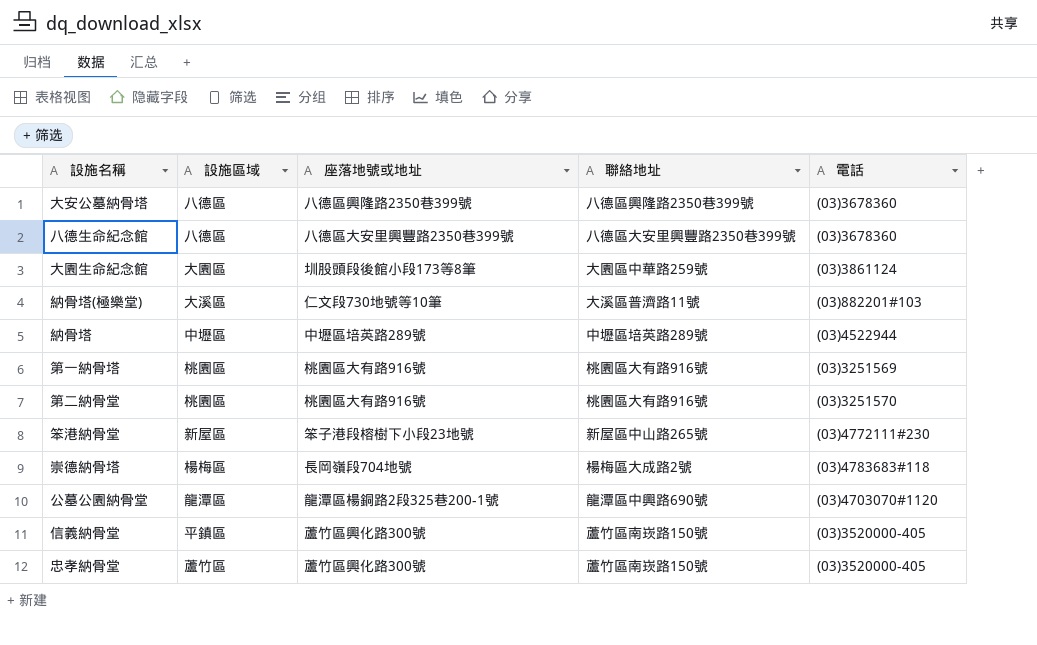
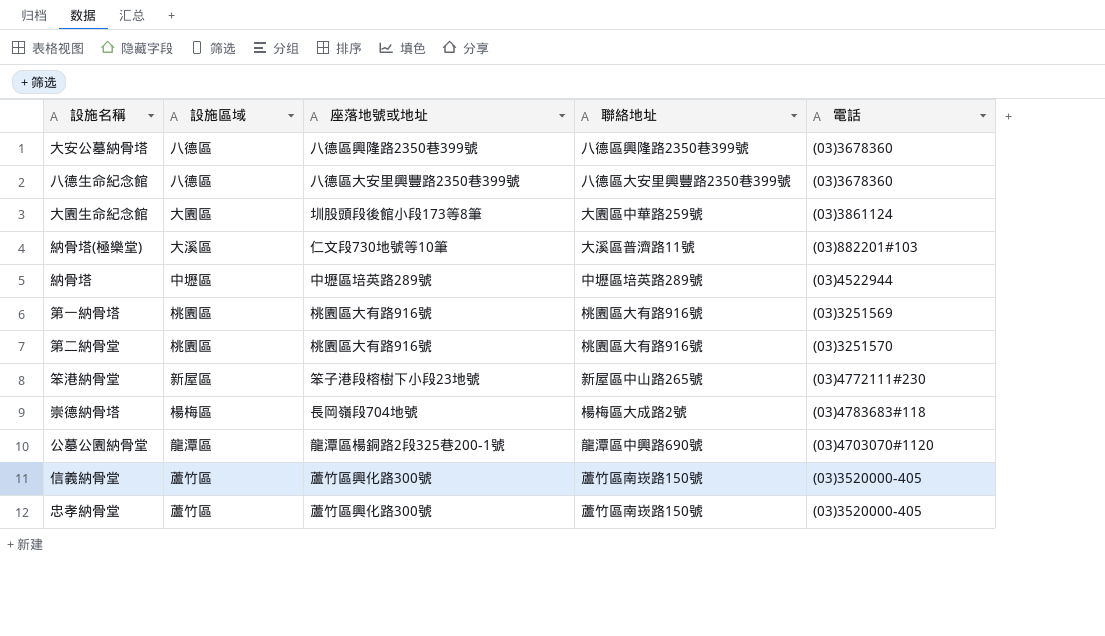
信義納骨堂 | 設施區域: 平鎮區 -> 蘆竹區

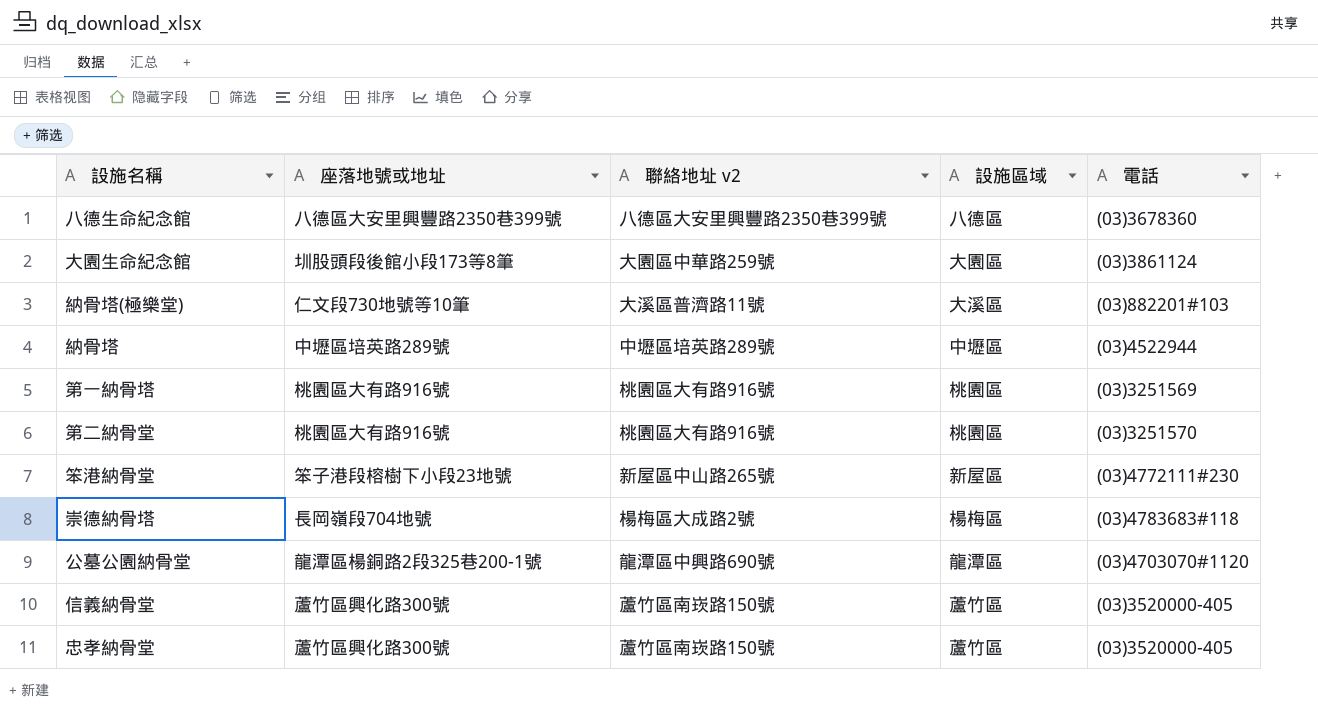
column name: 聯絡地址 -> 聯絡地址 v2
column 設施區域 | position: 2 -> 4
row 大安公墓納骨塔: 八德區 | 八德區興隆路2350巷399號 | 八德區興隆路2350巷399號 | (03)3678360 -> none

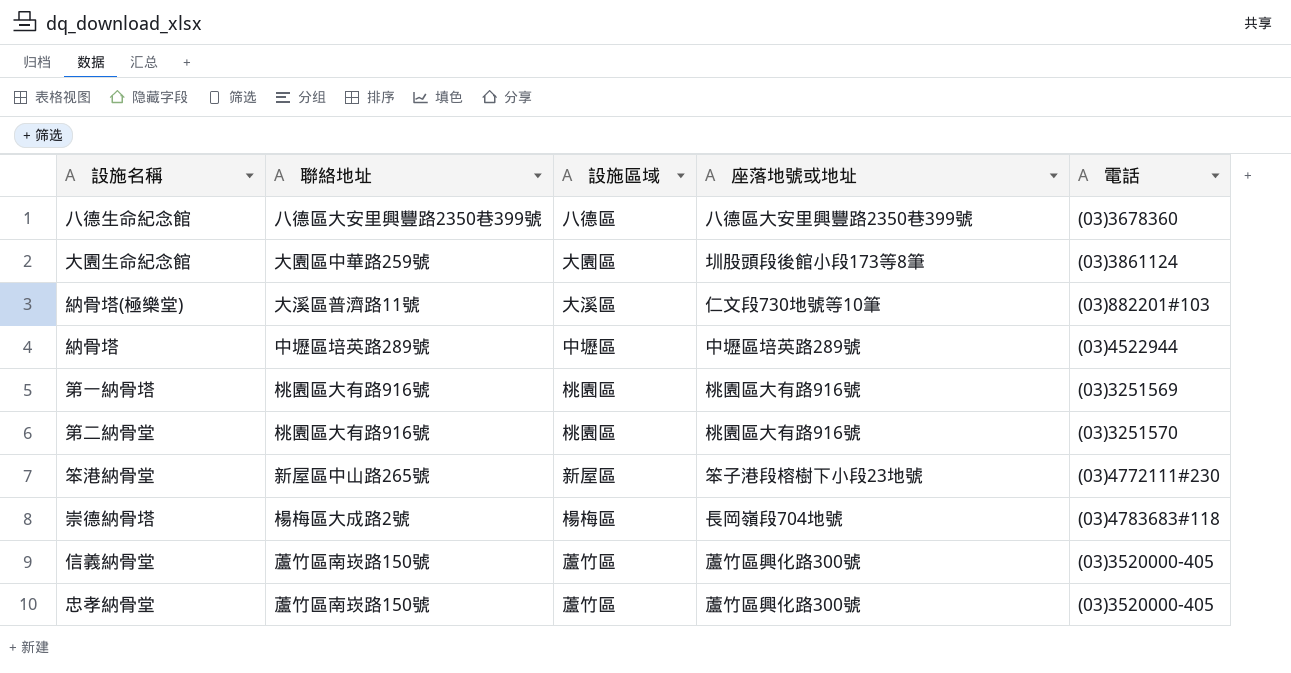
column name: 聯絡地址 v2 -> 聯絡地址
column 座落地號或地址 | position: 2 -> 4
row 公墓公園納骨堂: 龍潭區楊銅路2段325巷200-1號 | 龍潭區中興路690號 | 龍潭區 | (03)4703070#1120 -> none

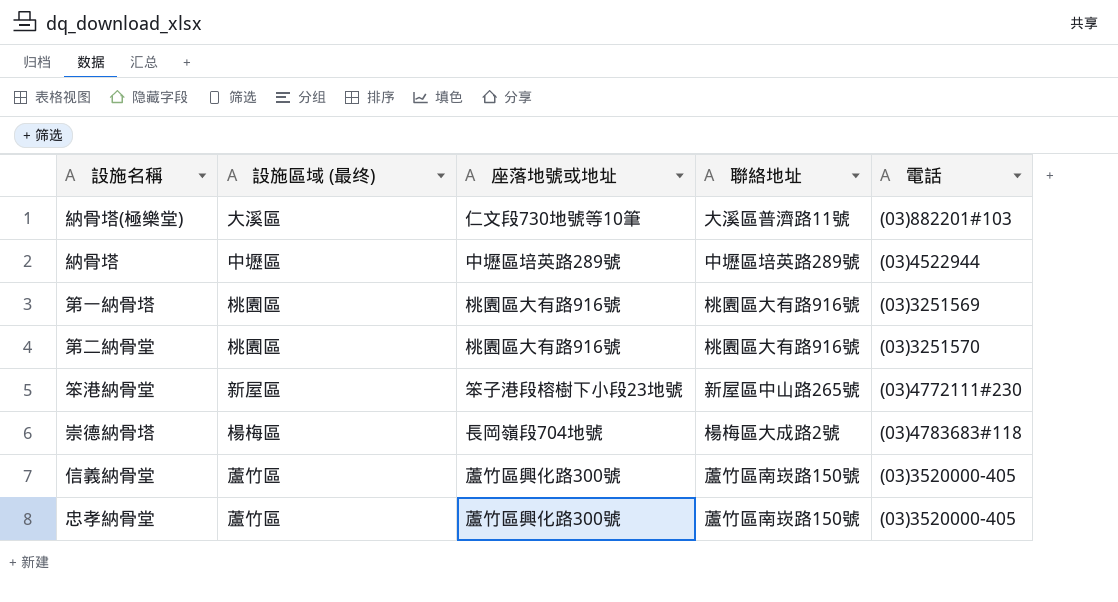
column name: 設施區域 -> 設施區域 (最终)
column 聯絡地址 | position: 2 -> 4
row 八德生命紀念館: 八德區大安里興豐路2350巷399號 | 八德區 | 八德區大安里興豐路2350巷399號 | (03)3678360 -> none
row 大園生命紀念館: 大園區中華路259號 | 大園區 | 圳股頭段後館小段173等8筆 | (03)3861124 -> none

